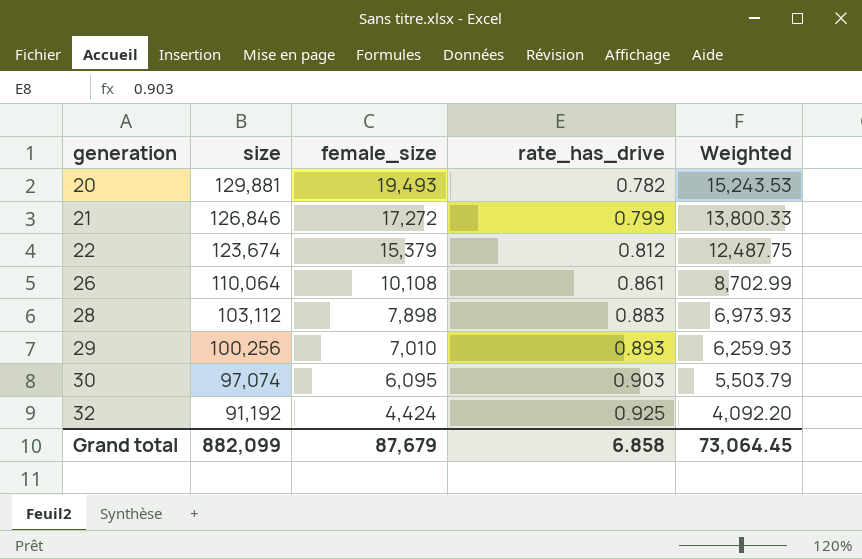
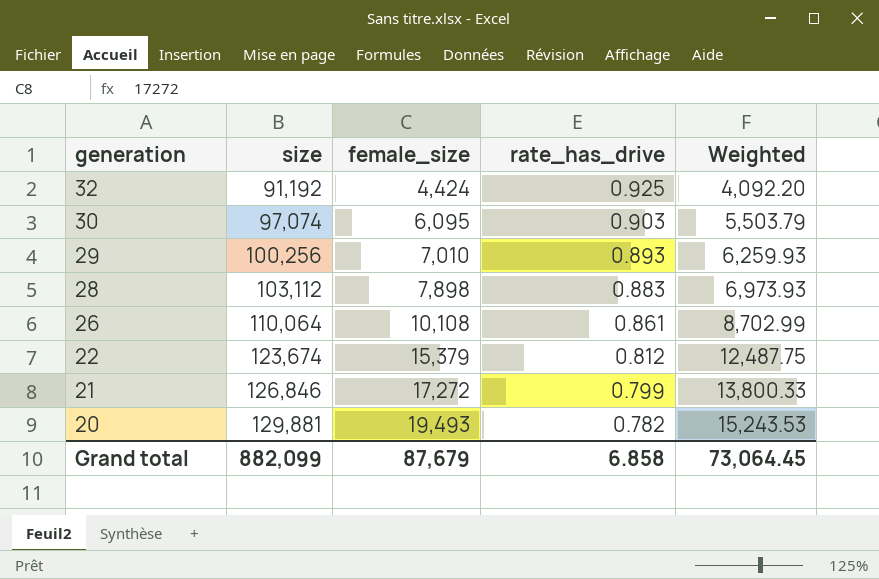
row order: generation ascending -> generation descending

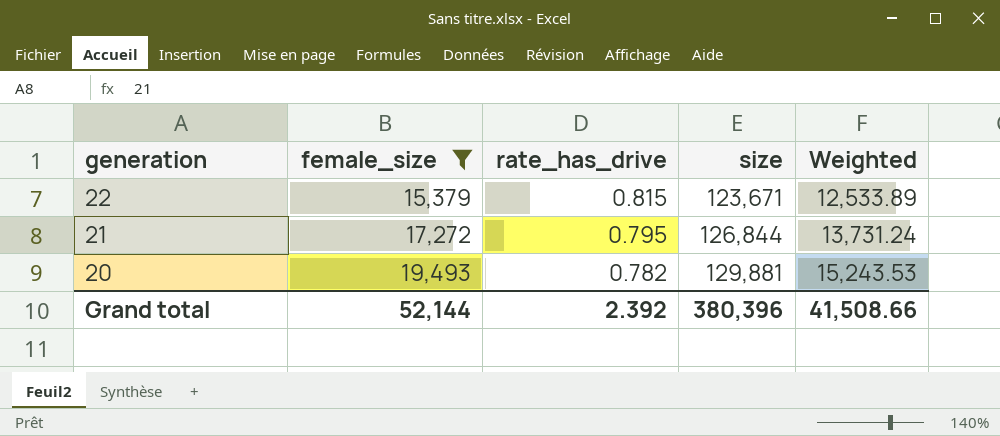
filter: none -> female_size >= 15,379
column size | position: 2 -> 4
22 | rate_has_drive: 0.812 -> 0.815
22 | size: 123,674 -> 123,671
22 | Weighted: 12,487.75 -> 12,533.89
21 | rate_has_drive: 0.799 -> 0.795
21 | size: 126,846 -> 126,844
21 | Weighted: 13,800.33 -> 13,731.24
Grand total | female_size: 87,679 -> 52,144
Grand total | rate_has_drive: 6.858 -> 2.392
Grand total | size: 882,099 -> 380,396
Grand total | Weighted: 73,064.45 -> 41,508.66

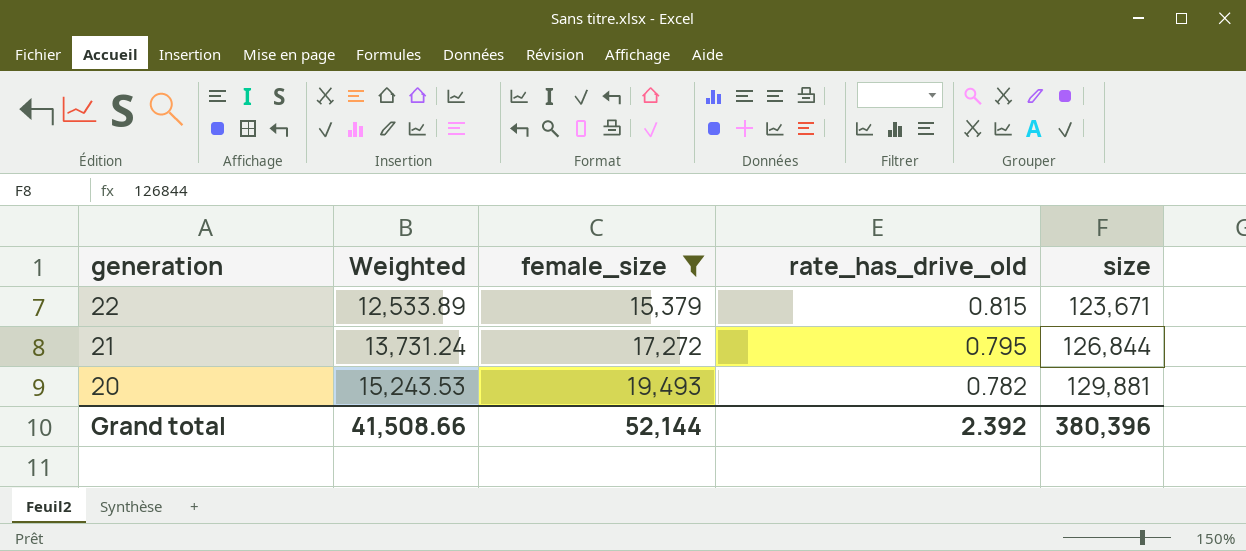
column Weighted | position: 5 -> 2
column name: rate_has_drive -> rate_has_drive_old

